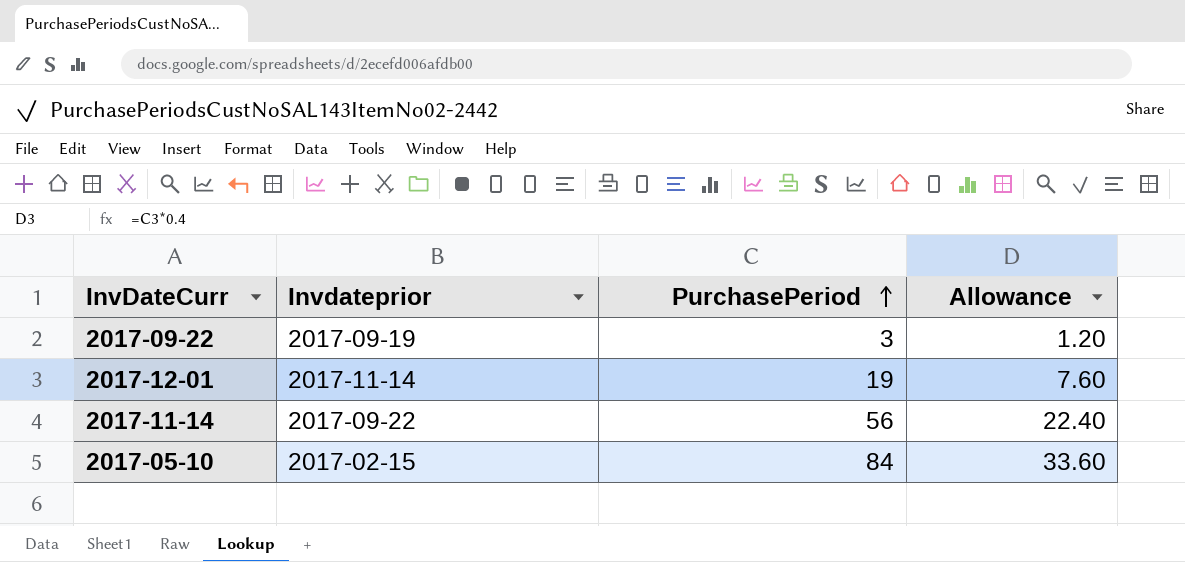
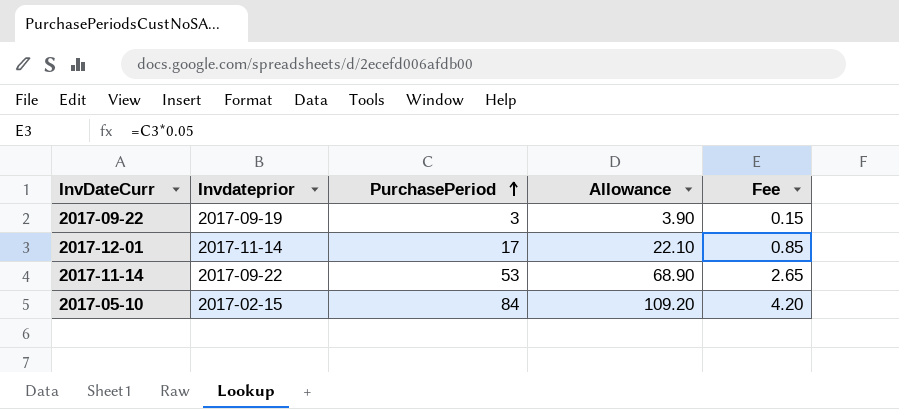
column Allowance | formula: [PurchasePeriod] * 0.4 -> [PurchasePeriod] * 1.3
column Fee | formula: none -> [PurchasePeriod] * 0.05
2017-12-01 | PurchasePeriod: 19 -> 17
2017-11-14 | PurchasePeriod: 56 -> 53

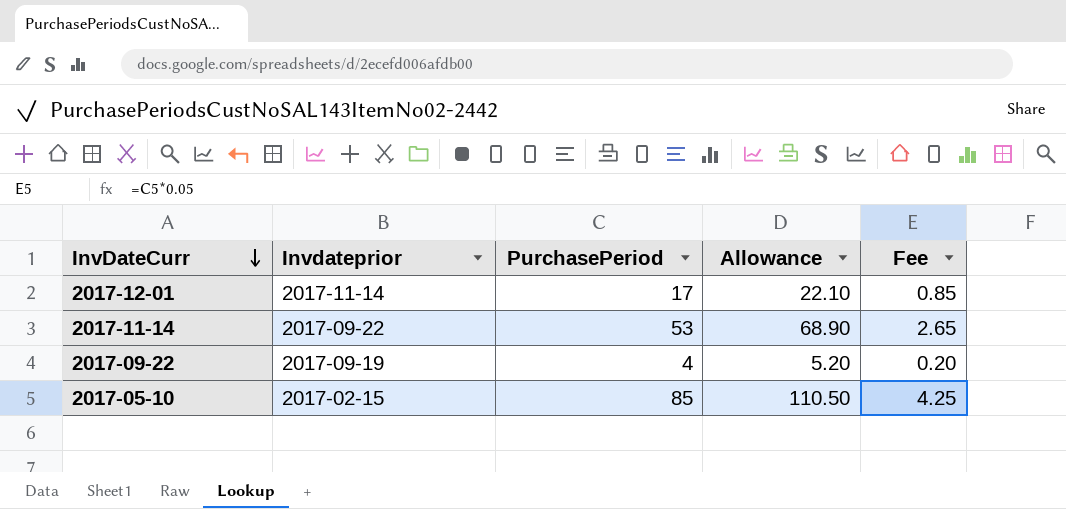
row order: PurchasePeriod ascending -> InvDateCurr descending
2017-09-22 | PurchasePeriod: 3 -> 4
2017-09-22 | Allowance: 3.90 -> 5.20
2017-09-22 | Fee: 0.15 -> 0.20
2017-05-10 | PurchasePeriod: 84 -> 85
2017-05-10 | Allowance: 109.20 -> 110.50
2017-05-10 | Fee: 4.20 -> 4.25

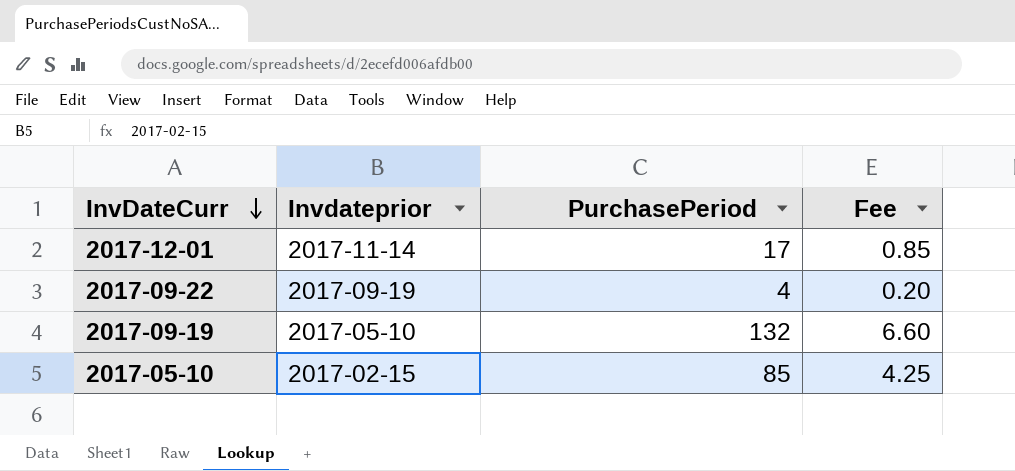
column Allowance | formula: [PurchasePeriod] * 1.3 -> none
row 2017-11-14: 2017-09-22 | 53 | 68.90 | 2.65 -> none
row 2017-09-19: none -> 2017-05-10 | 132 | 6.60

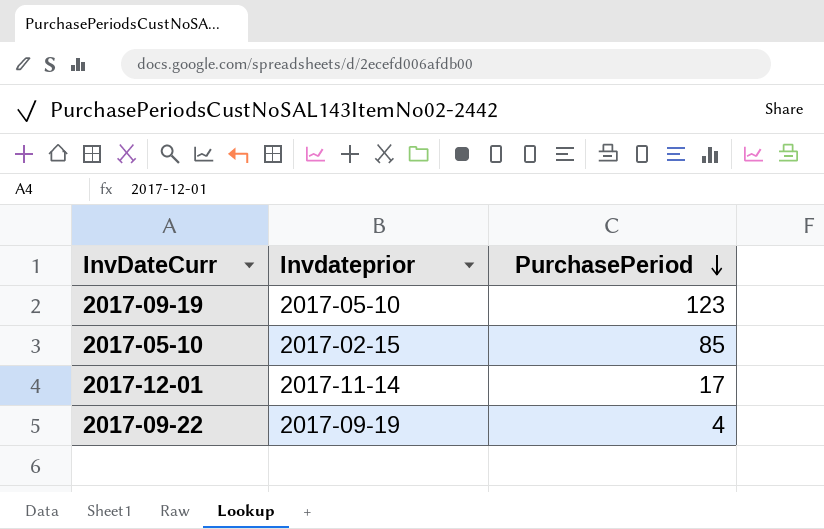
row order: InvDateCurr descending -> PurchasePeriod descending
column Fee | formula: [PurchasePeriod] * 0.05 -> none
2017-09-19 | PurchasePeriod: 132 -> 123

